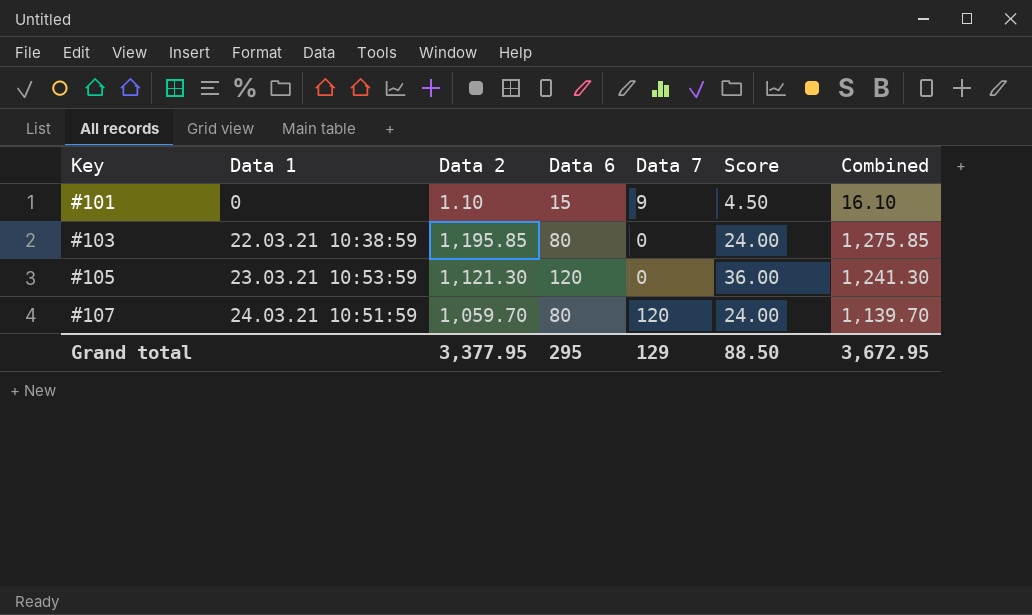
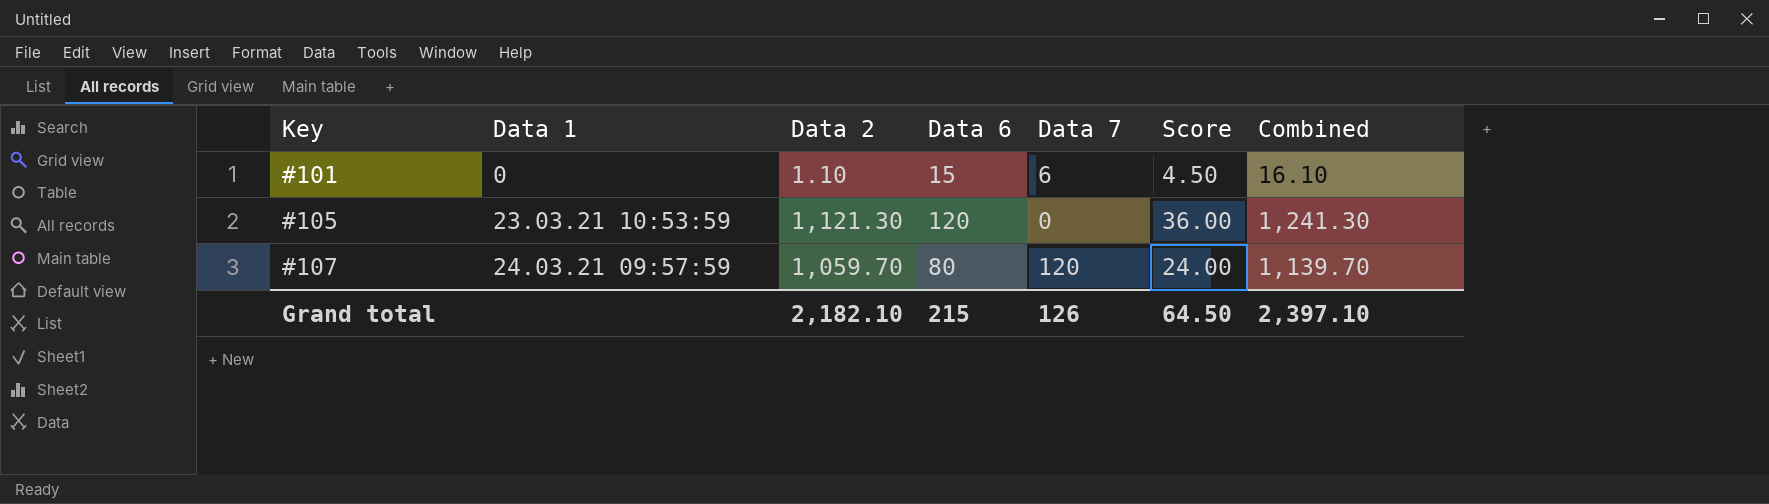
row #103: 22.03.21 10:38:59 | 1,195.85 | 80 | 0 | 24.00 | 1,275.85 -> none
#101 | Data 7: 9 -> 6
#107 | Data 1: 24.03.21 10:51:59 -> 24.03.21 09:57:59
Grand total | Data 2: 3,377.95 -> 2,182.10
Grand total | Data 6: 295 -> 215
Grand total | Data 7: 129 -> 126
Grand total | Score: 88.50 -> 64.50
Grand total | Combined: 3,672.95 -> 2,397.10

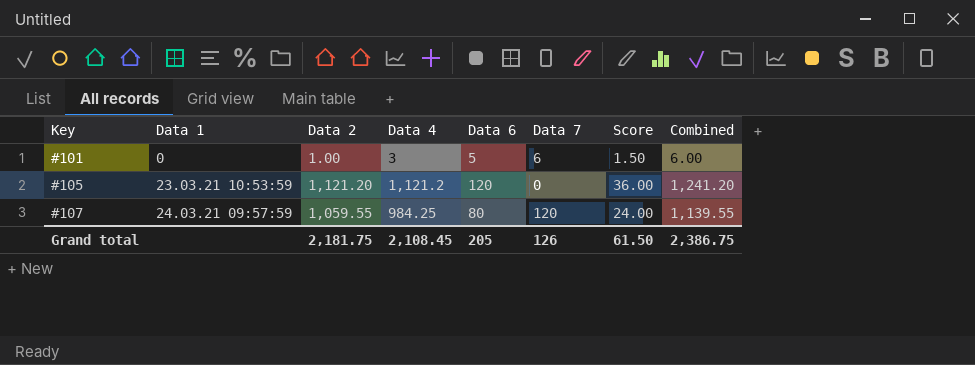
column Data 4 | position: none -> 4
#101 | Data 2: 1.10 -> 1.00
#101 | Data 6: 15 -> 5
#101 | Score: 4.50 -> 1.50
#101 | Combined: 16.10 -> 6.00
#105 | Data 2: 1,121.30 -> 1,121.20
#105 | Combined: 1,241.30 -> 1,241.20
#107 | Data 2: 1,059.70 -> 1,059.55
#107 | Combined: 1,139.70 -> 1,139.55
Grand total | Data 2: 2,182.10 -> 2,181.75
Grand total | Data 6: 215 -> 205
Grand total | Score: 64.50 -> 61.50
Grand total | Combined: 2,397.10 -> 2,386.75

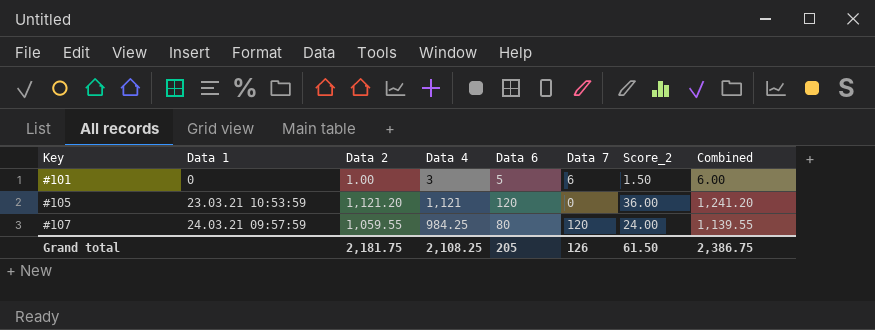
column name: Score -> Score_2
#105 | Data 4: 1,121.2 -> 1,121
Grand total | Data 4: 2,108.45 -> 2,108.25

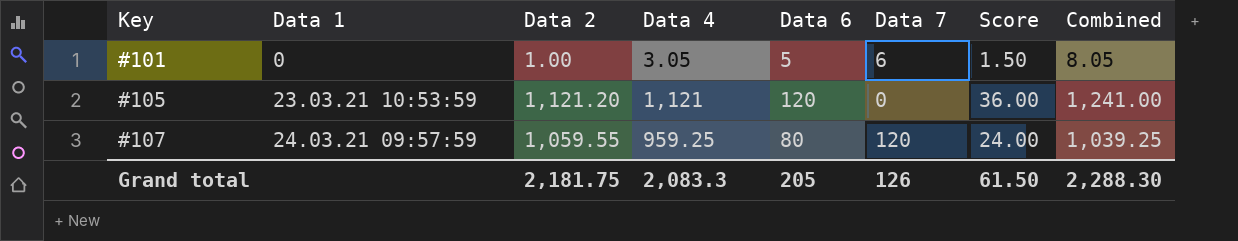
column name: Score_2 -> Score
column Combined | formula: [Data 2] + [Data 6] -> [Data 4] + [Data 6]
#101 | Data 4: 3 -> 3.05
#107 | Data 4: 984.25 -> 959.25
Grand total | Data 4: 2,108.25 -> 2,083.3
Grand total | Combined: 2,386.75 -> 2,288.30

